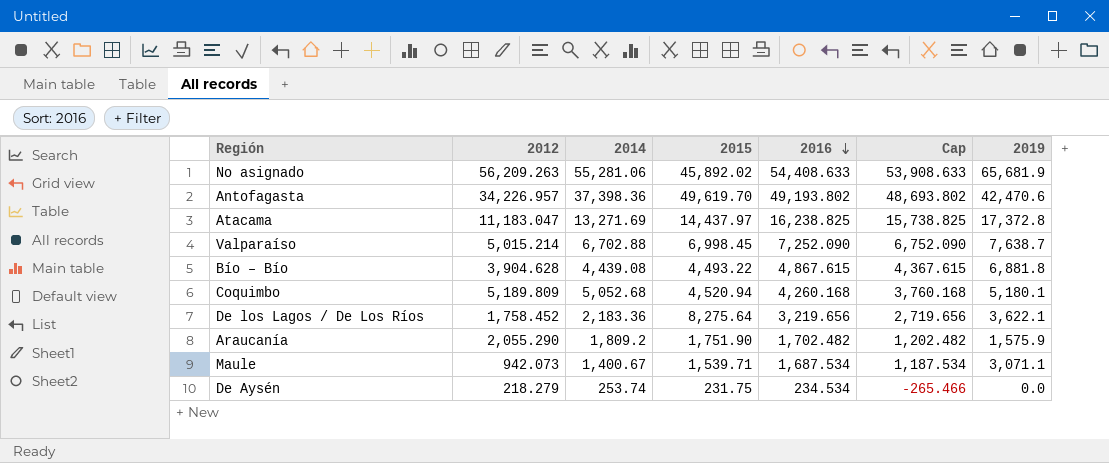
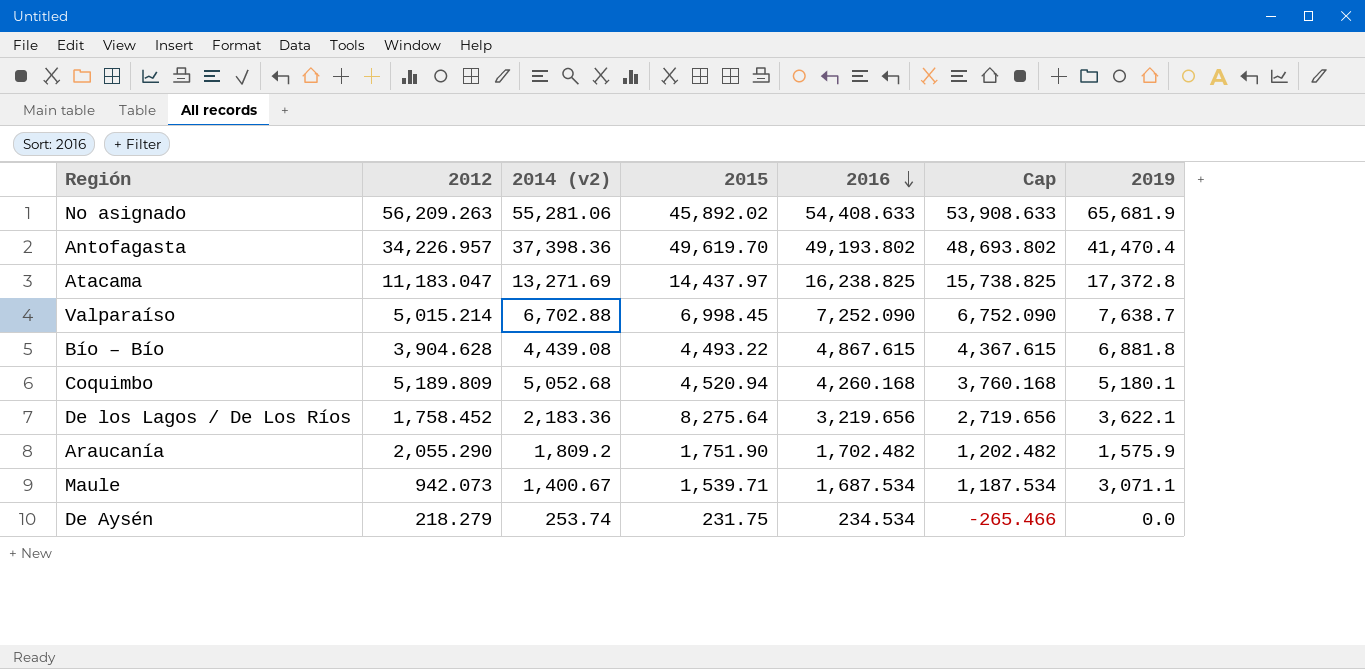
column name: 2014 -> 2014 (v2)
Antofagasta | 2019: 42,470.6 -> 41,470.4

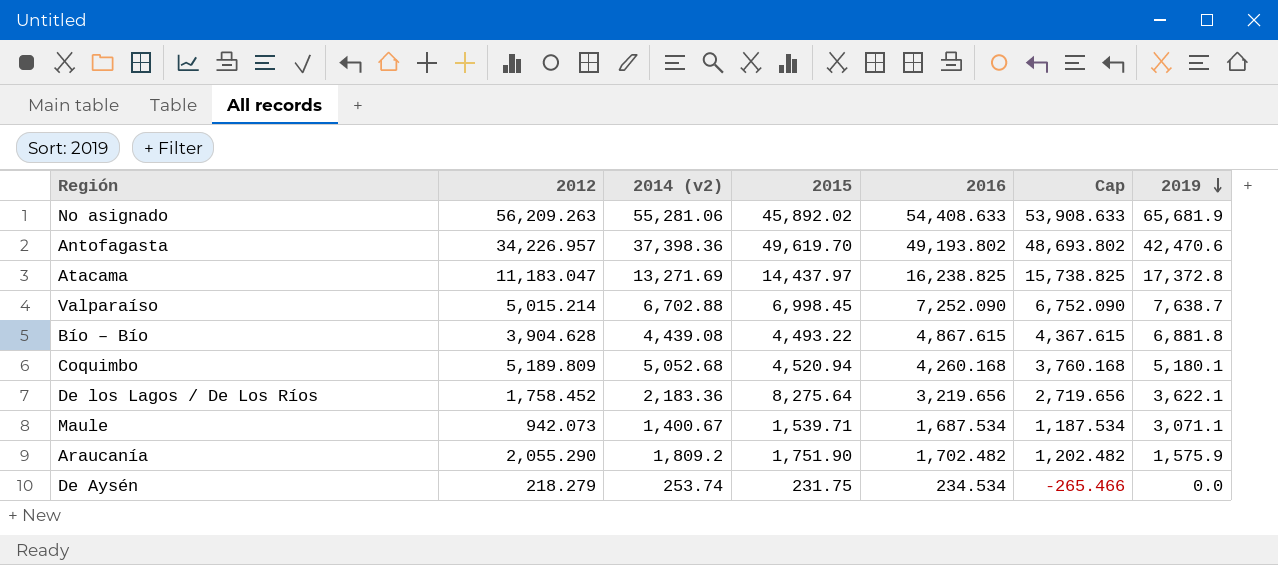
row order: 2016 descending -> 2019 descending
Antofagasta | 2019: 41,470.4 -> 42,470.6

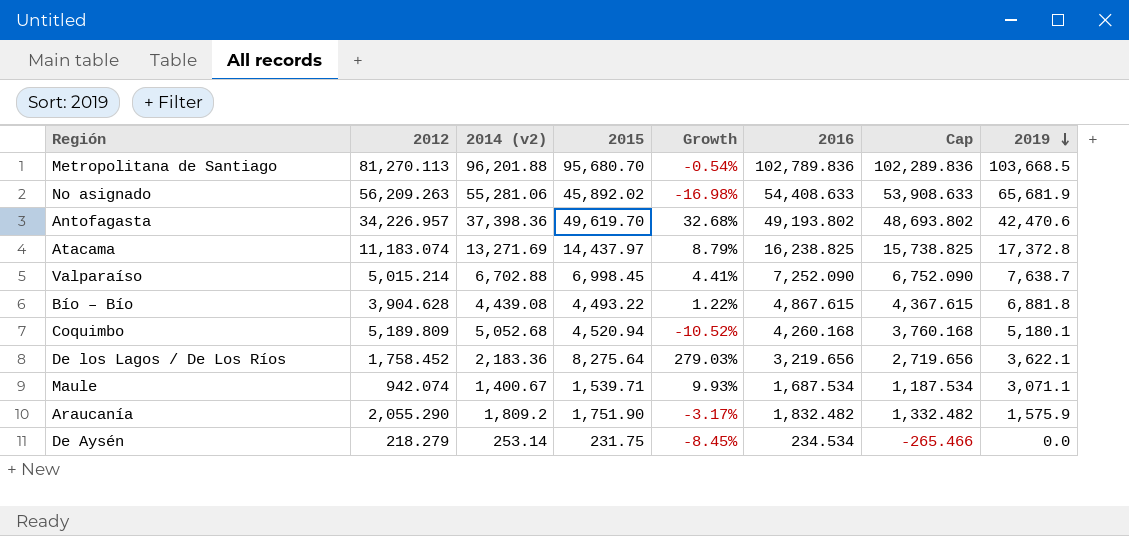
column Growth | formula: none -> ([2015] - [2014 (v2)]) / [2014 (v2)]
row Metropolitana de Santiago: none -> 81,270.113 | 96,201.88 | 95,680.70 | -0.54% | 102,789.836 | 102,289.836 | 103,668.5
Atacama | 2012: 11,183.047 -> 11,183.074
Maule | 2012: 942.073 -> 942.074
Araucanía | 2016: 1,702.482 -> 1,832.482
Araucanía | Cap: 1,202.482 -> 1,332.482
De Aysén | 2014 (v2): 253.74 -> 253.14

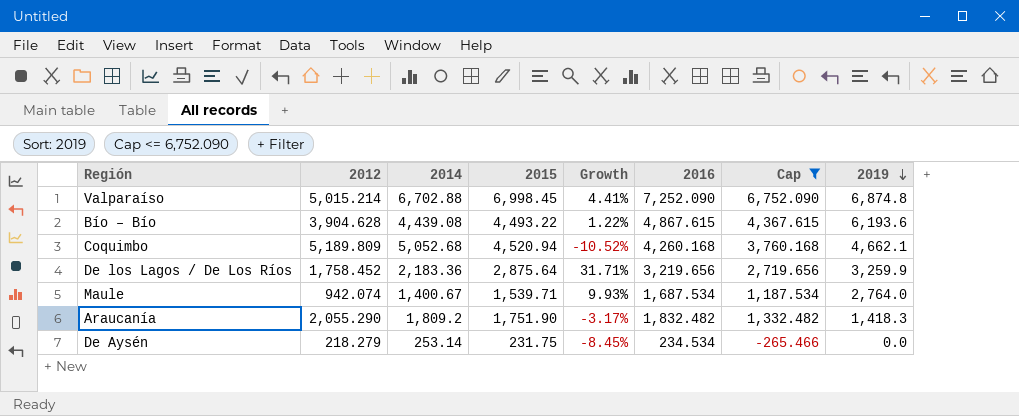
filter: none -> Cap <= 6,752.090
column name: 2014 (v2) -> 2014
Valparaíso | 2019: 7,638.7 -> 6,874.8
Bío – Bío | 2019: 6,881.8 -> 6,193.6
Coquimbo | 2019: 5,180.1 -> 4,662.1
De los Lagos / De Los Ríos | 2015: 8,275.64 -> 2,875.64
De los Lagos / De Los Ríos | Growth: 279.03% -> 31.71%
De los Lagos / De Los Ríos | 2019: 3,622.1 -> 3,259.9
Maule | 2019: 3,071.1 -> 2,764.0
Araucanía | 2019: 1,575.9 -> 1,418.3

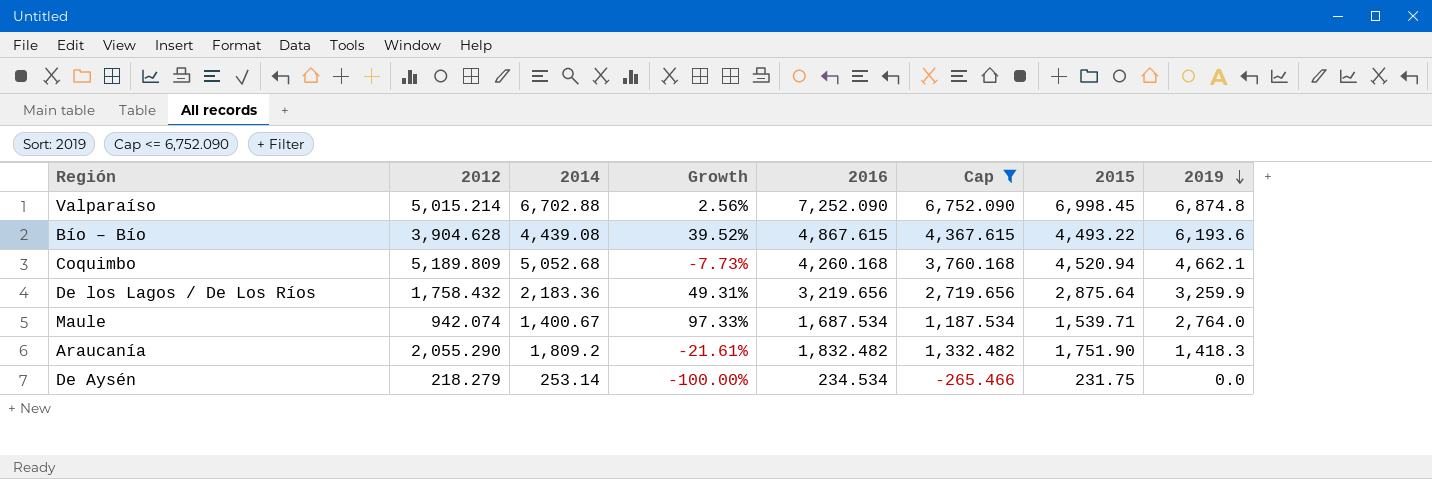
column Growth | formula: ([2015] - [2014]) / [2014] -> ([2019] - [2014]) / [2014]
column 2015 | position: 4 -> 7
De los Lagos / De Los Ríos | 2012: 1,758.452 -> 1,758.432

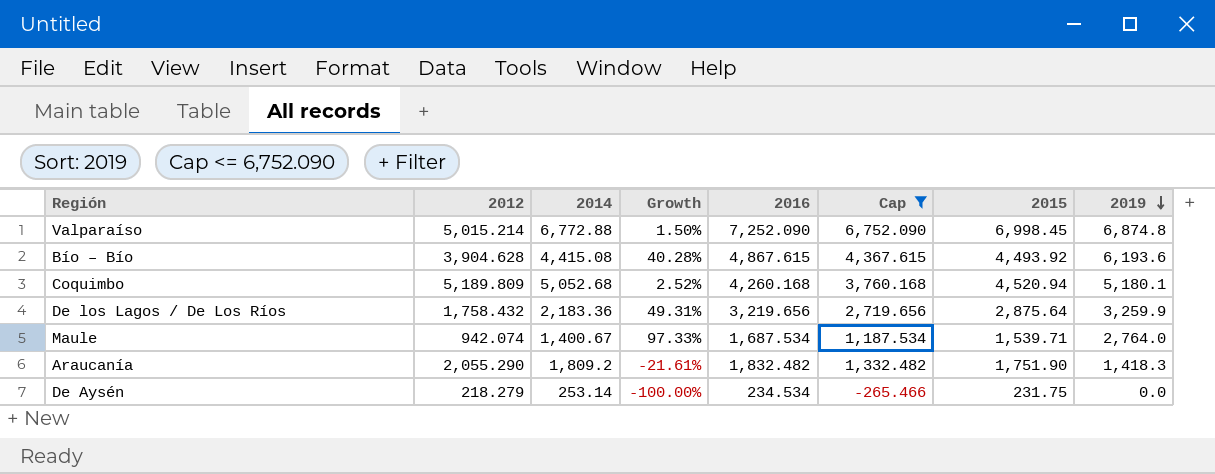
Valparaíso | 2014: 6,702.88 -> 6,772.88
Valparaíso | Growth: 2.56% -> 1.50%
Bío – Bío | 2014: 4,439.08 -> 4,415.08
Bío – Bío | Growth: 39.52% -> 40.28%
Bío – Bío | 2015: 4,493.22 -> 4,493.92
Coquimbo | Growth: -7.73% -> 2.52%
Coquimbo | 2019: 4,662.1 -> 5,180.1

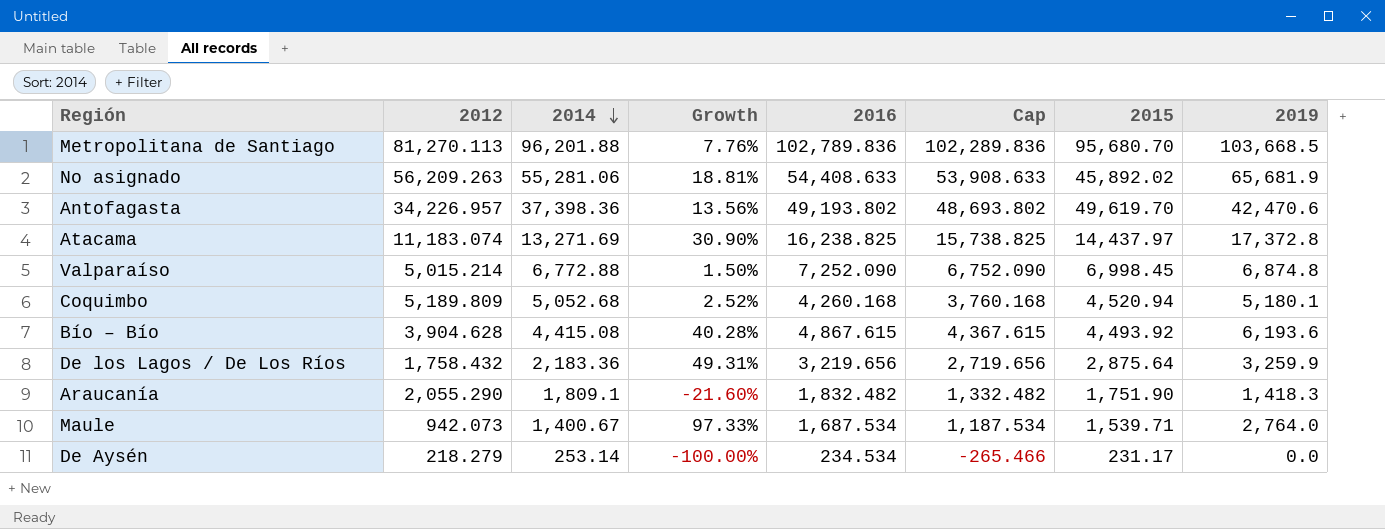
filter: Cap <= 6,752.090 -> none
row order: 2019 descending -> 2014 descending
Araucanía | 2014: 1,809.2 -> 1,809.1
Araucanía | Growth: -21.61% -> -21.60%
Maule | 2012: 942.074 -> 942.073
De Aysén | 2015: 231.75 -> 231.17

